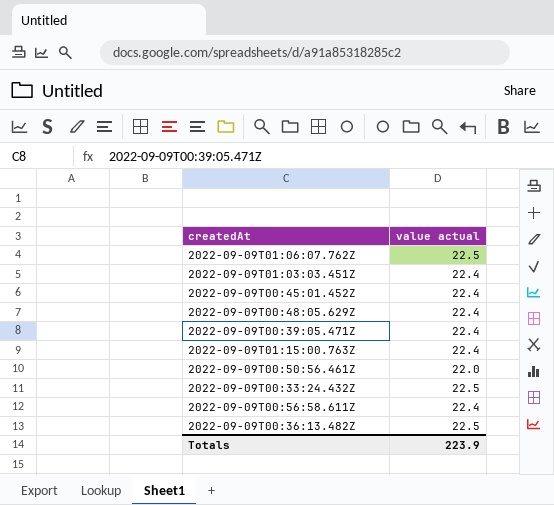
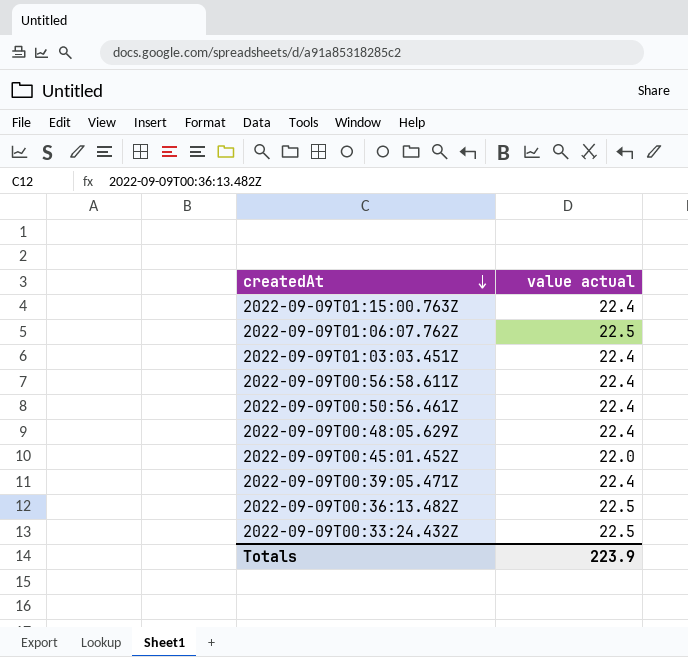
row order: none -> createdAt descending
2022-09-09T00:50:56.461Z | value actual: 22.0 -> 22.4
2022-09-09T00:45:01.452Z | value actual: 22.4 -> 22.0

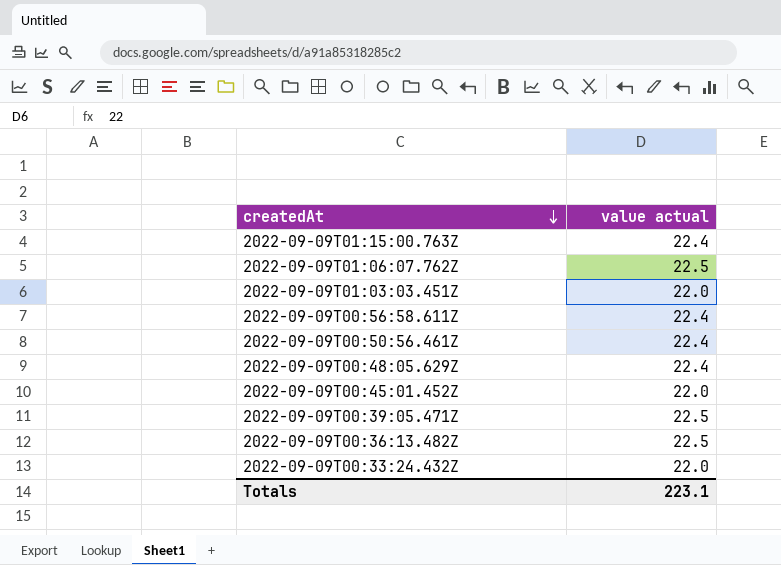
2022-09-09T01:03:03.451Z | value actual: 22.4 -> 22.0
2022-09-09T00:39:05.471Z | value actual: 22.4 -> 22.5
2022-09-09T00:33:24.432Z | value actual: 22.5 -> 22.0
Totals | value actual: 223.9 -> 223.1

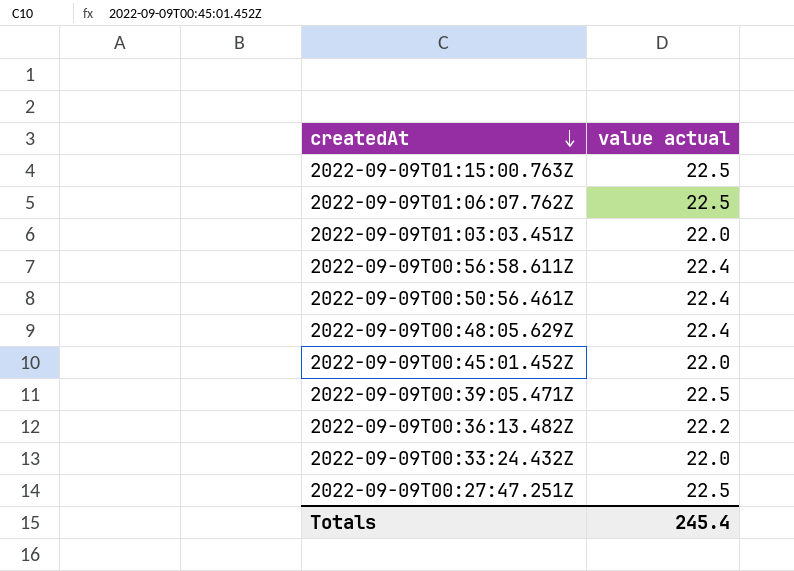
2022-09-09T01:15:00.763Z | value actual: 22.4 -> 22.5
2022-09-09T00:36:13.482Z | value actual: 22.5 -> 22.2
row 2022-09-09T00:27:47.251Z: none -> 22.5
Totals | value actual: 223.1 -> 245.4

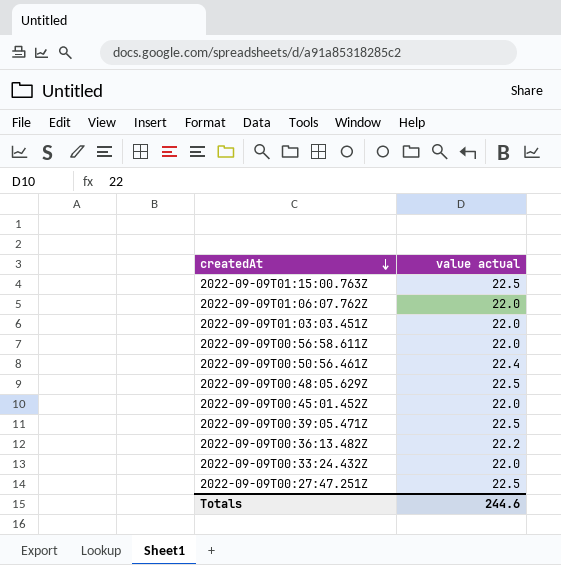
2022-09-09T01:06:07.762Z | value actual: 22.5 -> 22.0
2022-09-09T00:56:58.611Z | value actual: 22.4 -> 22.0
2022-09-09T00:48:05.629Z | value actual: 22.4 -> 22.5
Totals | value actual: 245.4 -> 244.6

